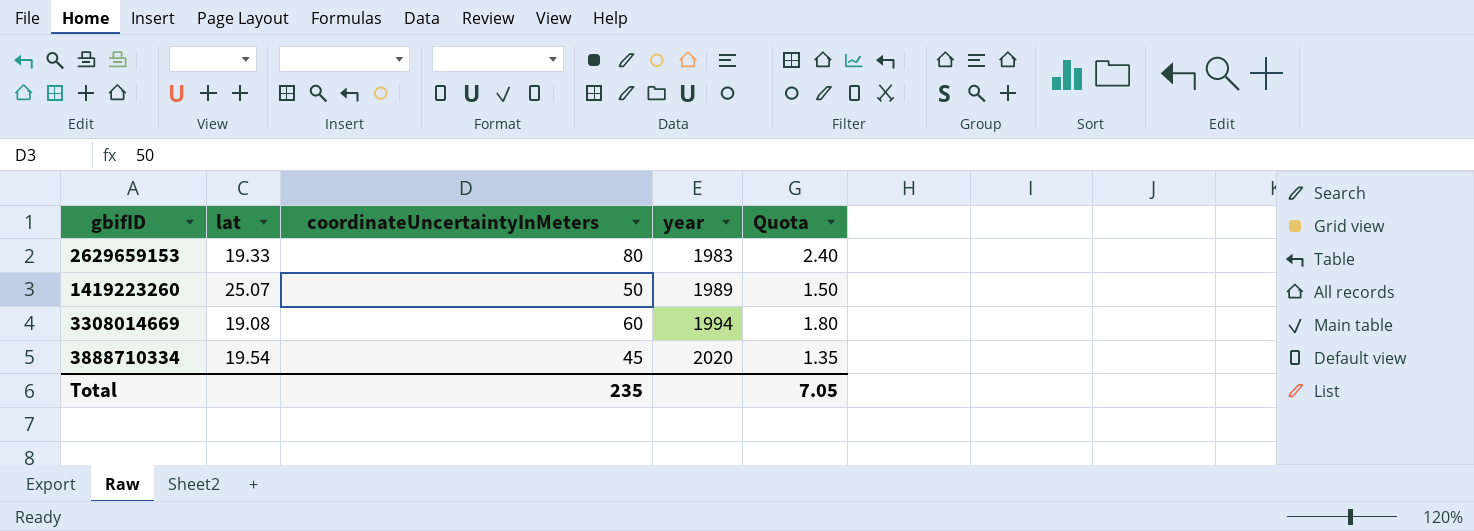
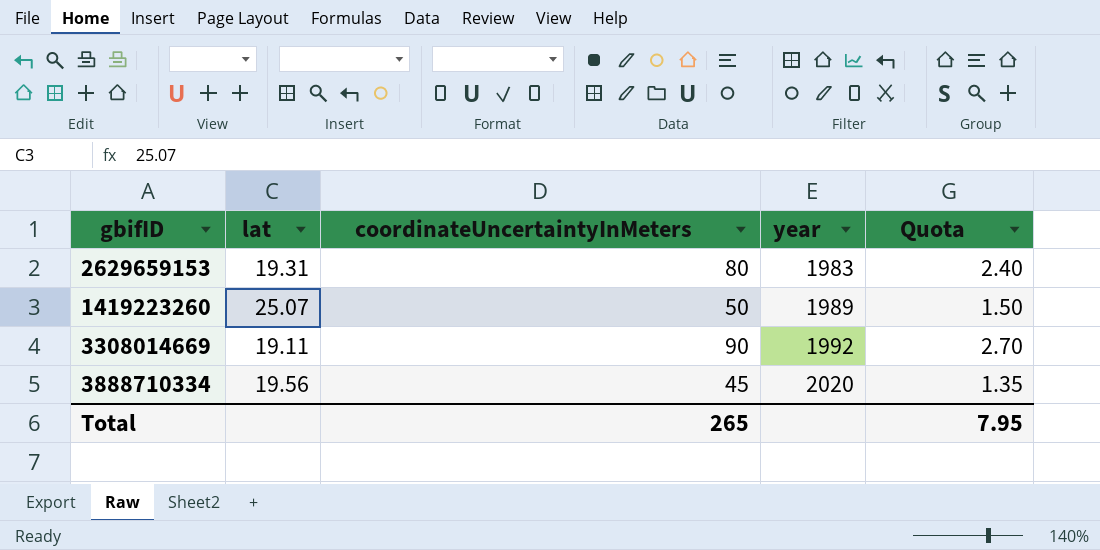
2629659153 | lat: 19.33 -> 19.31
3308014669 | lat: 19.08 -> 19.11
3308014669 | coordinateUncertaintyInMeters: 60 -> 90
3308014669 | year: 1994 -> 1992
3308014669 | Quota: 1.80 -> 2.70
3888710334 | lat: 19.54 -> 19.56
Total | coordinateUncertaintyInMeters: 235 -> 265
Total | Quota: 7.05 -> 7.95

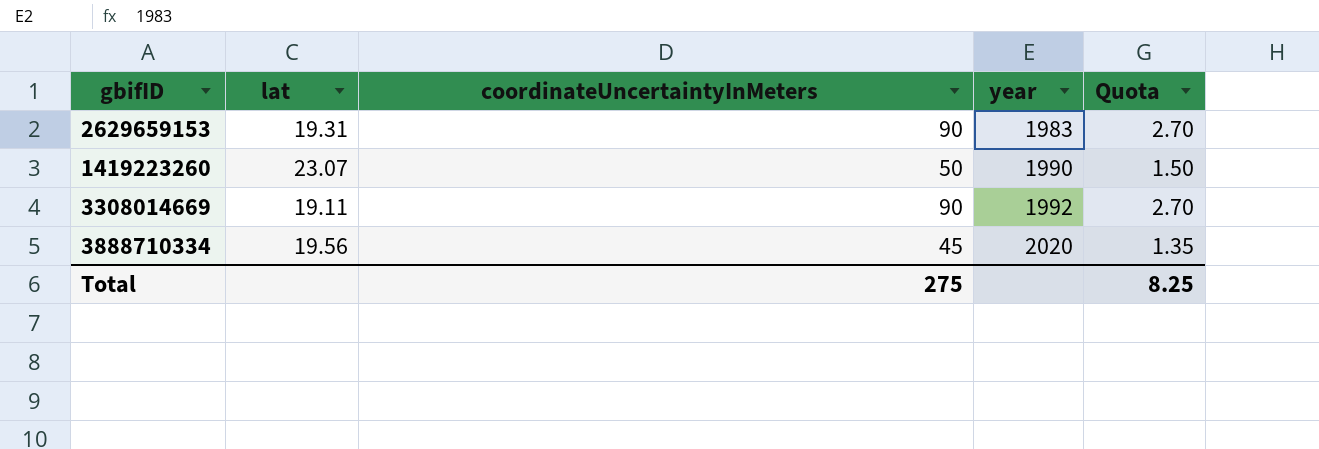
2629659153 | coordinateUncertaintyInMeters: 80 -> 90
2629659153 | Quota: 2.40 -> 2.70
1419223260 | lat: 25.07 -> 23.07
1419223260 | year: 1989 -> 1990
Total | coordinateUncertaintyInMeters: 265 -> 275
Total | Quota: 7.95 -> 8.25

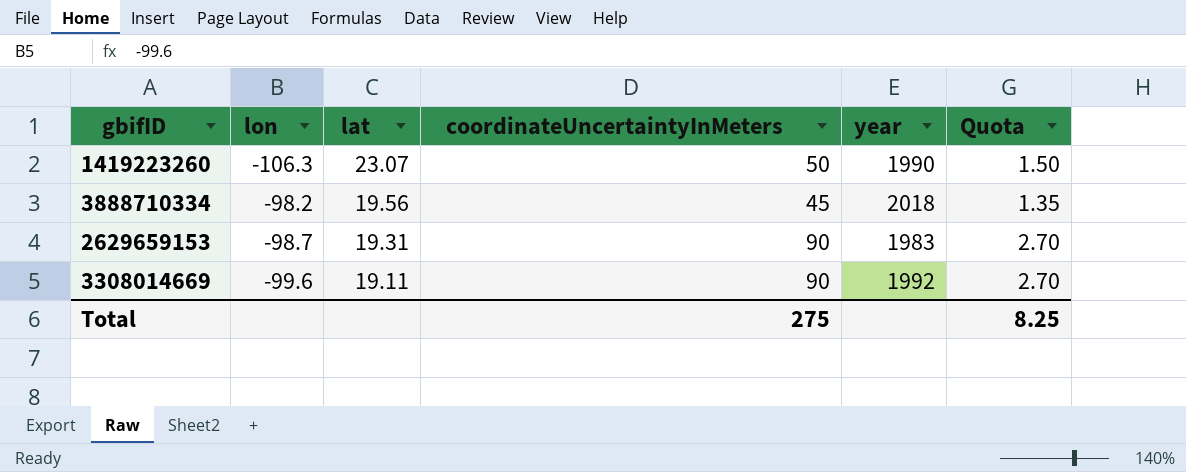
row order: year ascending -> lat descending
column lon | position: none -> 2
3888710334 | year: 2020 -> 2018

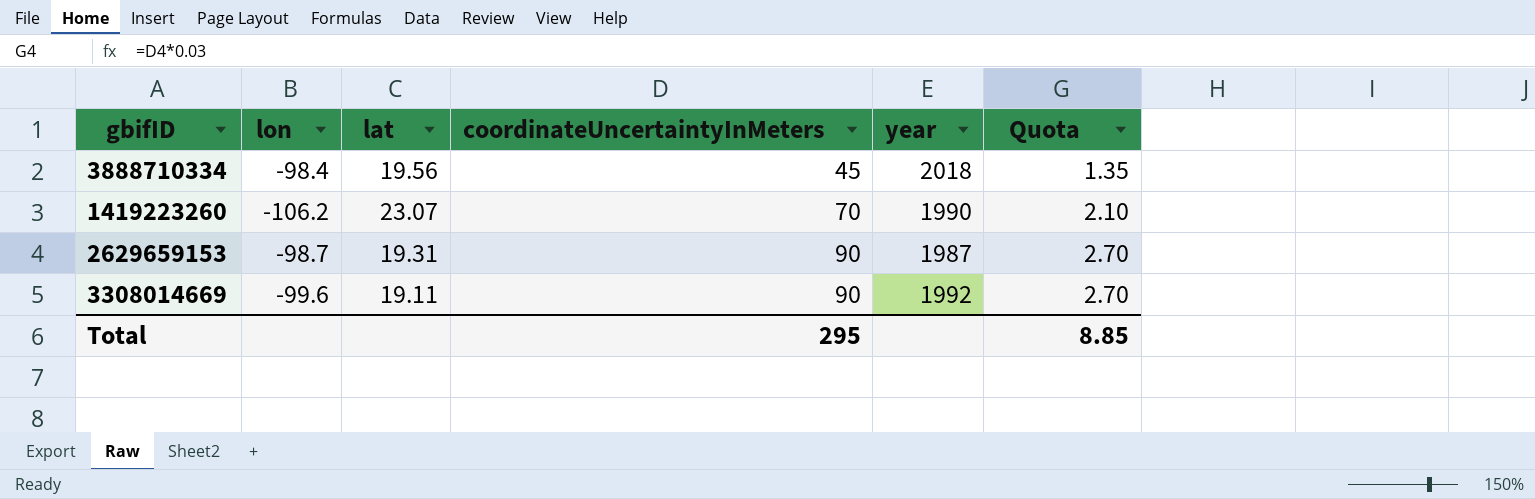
row order: lat descending -> coordinateUncertaintyInMeters ascending
3888710334 | lon: -98.2 -> -98.4
1419223260 | lon: -106.3 -> -106.2
1419223260 | coordinateUncertaintyInMeters: 50 -> 70
1419223260 | Quota: 1.50 -> 2.10
2629659153 | year: 1983 -> 1987
Total | coordinateUncertaintyInMeters: 275 -> 295
Total | Quota: 8.25 -> 8.85

